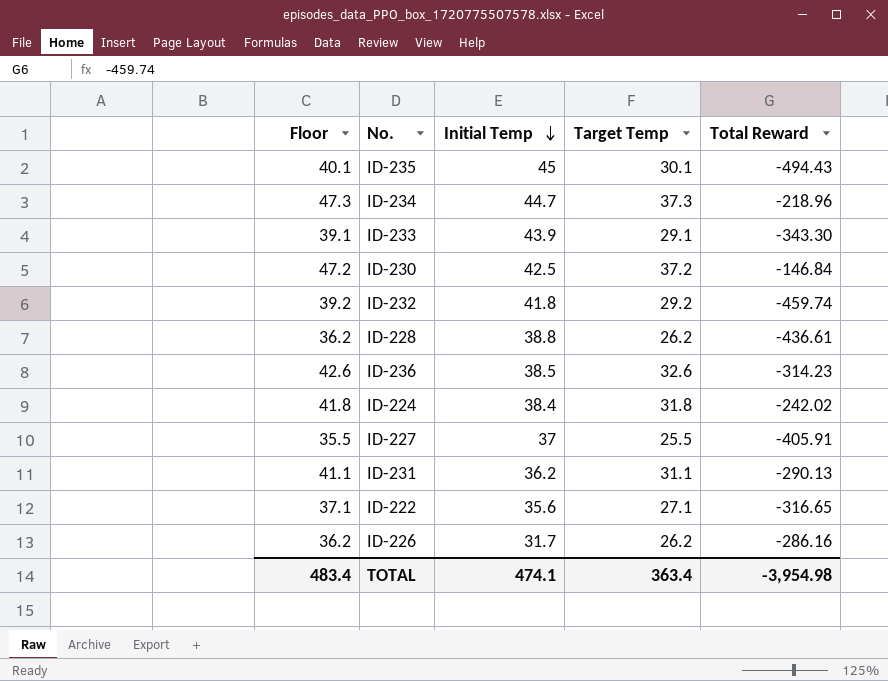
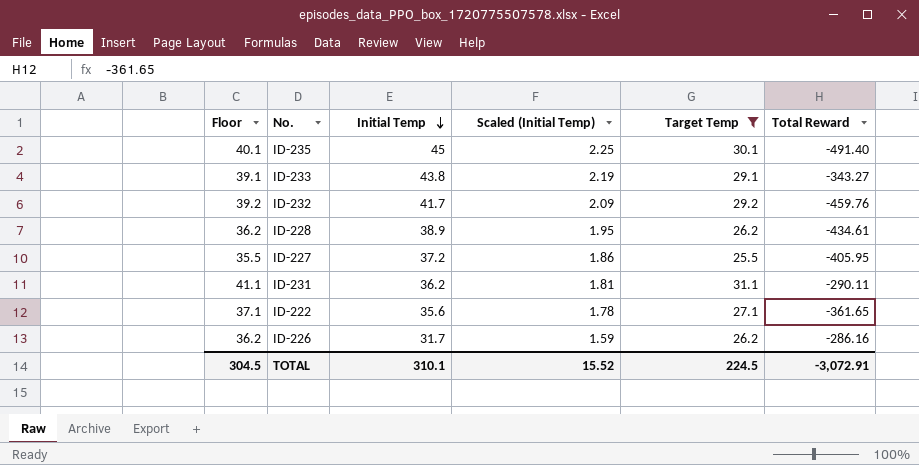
filter: none -> Target Temp <= 31.1
column Scaled (Initial Temp) | formula: none -> [Initial Temp] * 0.05
ID-235 | Total Reward: -494.43 -> -491.40
ID-233 | Initial Temp: 43.9 -> 43.8
ID-233 | Total Reward: -343.30 -> -343.27
ID-232 | Initial Temp: 41.8 -> 41.7
ID-232 | Total Reward: -459.74 -> -459.76
ID-228 | Initial Temp: 38.8 -> 38.9
ID-228 | Total Reward: -436.61 -> -434.61
ID-227 | Initial Temp: 37 -> 37.2
ID-227 | Total Reward: -405.91 -> -405.95
ID-231 | Total Reward: -290.13 -> -290.11
ID-222 | Total Reward: -316.65 -> -361.65
TOTAL | Floor: 483.4 -> 304.5
TOTAL | Initial Temp: 474.1 -> 310.1
TOTAL | Target Temp: 363.4 -> 224.5
TOTAL | Total Reward: -3,954.98 -> -3,072.91

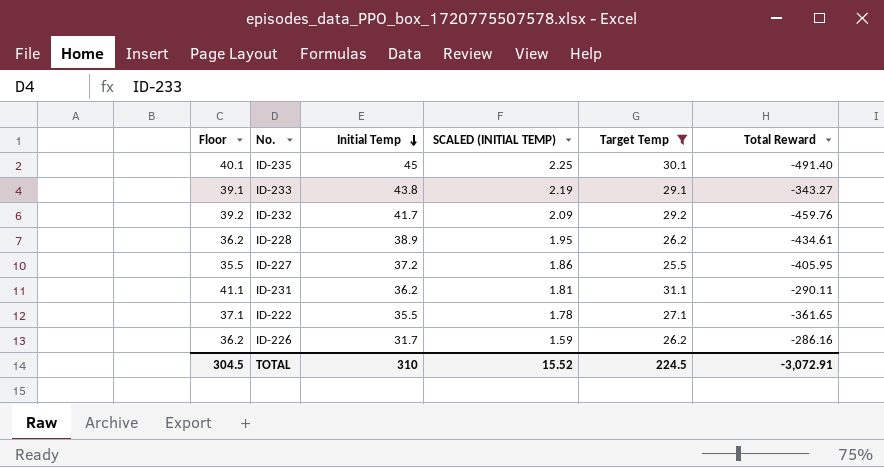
column name: Scaled (Initial Temp) -> SCALED (INITIAL TEMP)
ID-222 | Initial Temp: 35.6 -> 35.5
TOTAL | Initial Temp: 310.1 -> 310

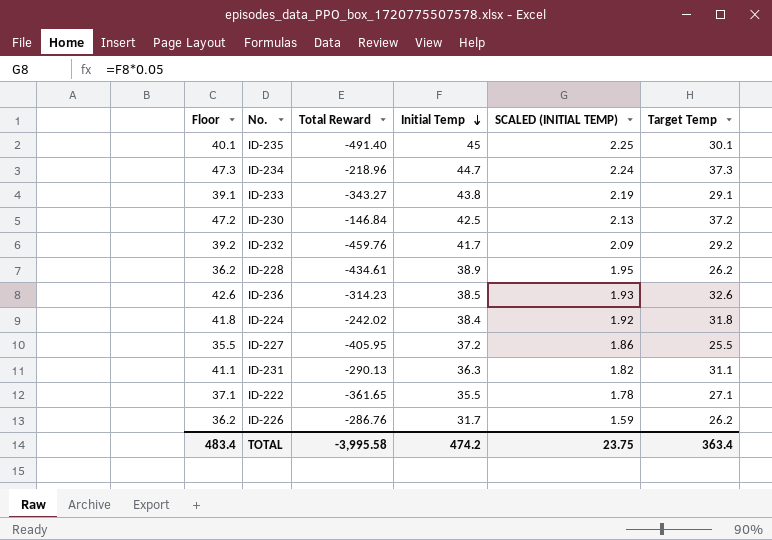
filter: Target Temp <= 31.1 -> none
column Total Reward | position: 6 -> 3
ID-231 | Total Reward: -290.11 -> -290.13
ID-231 | Initial Temp: 36.2 -> 36.3
ID-231 | SCALED (INITIAL TEMP): 1.81 -> 1.82
ID-226 | Total Reward: -286.16 -> -286.76
TOTAL | Floor: 304.5 -> 483.4
TOTAL | Total Reward: -3,072.91 -> -3,995.58
TOTAL | Initial Temp: 310 -> 474.2
TOTAL | SCALED (INITIAL TEMP): 15.52 -> 23.75
TOTAL | Target Temp: 224.5 -> 363.4

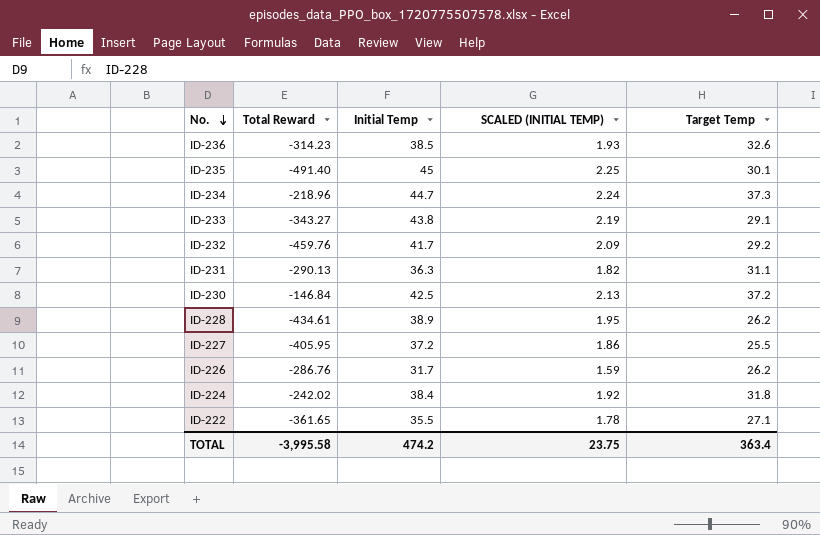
row order: Initial Temp descending -> No. descending
column Floor | formula: [Target Temp] + 10 -> none

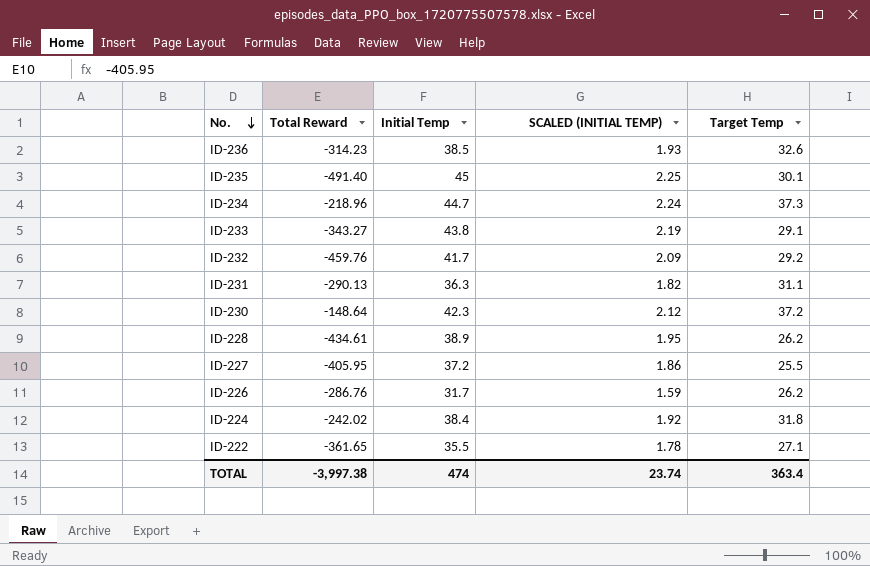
ID-230 | Total Reward: -146.84 -> -148.64
ID-230 | Initial Temp: 42.5 -> 42.3
ID-230 | SCALED (INITIAL TEMP): 2.13 -> 2.12
TOTAL | Total Reward: -3,995.58 -> -3,997.38
TOTAL | Initial Temp: 474.2 -> 474
TOTAL | SCALED (INITIAL TEMP): 23.75 -> 23.74

